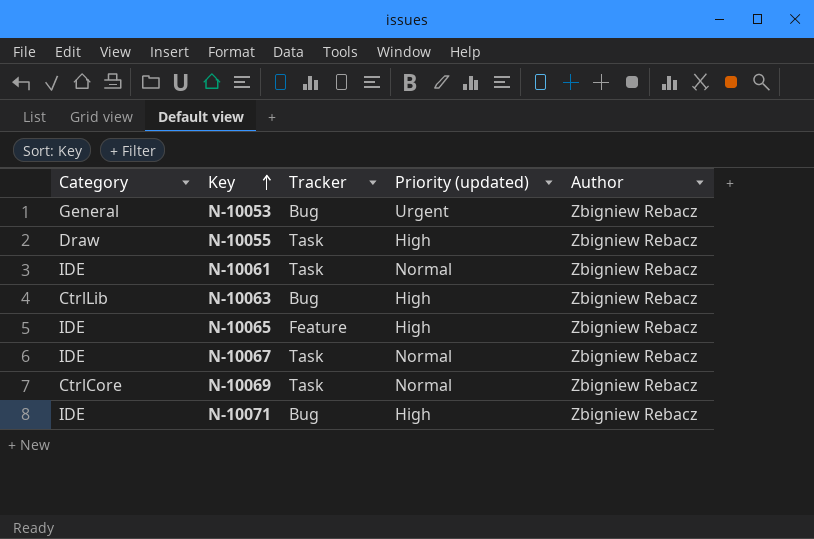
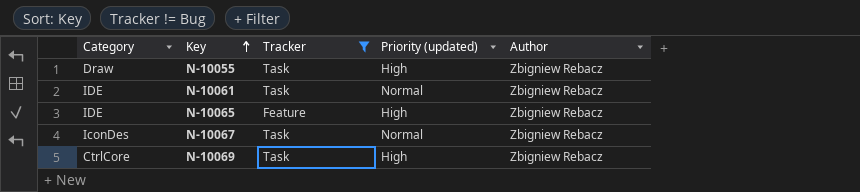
filter: none -> Tracker != Bug
N-10067 | Category: IDE -> IconDes
N-10069 | Priority (updated): Normal -> High

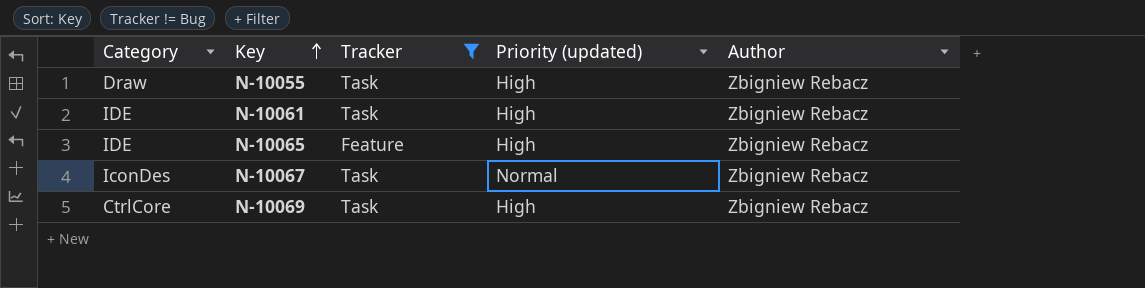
N-10061 | Priority (updated): Normal -> High

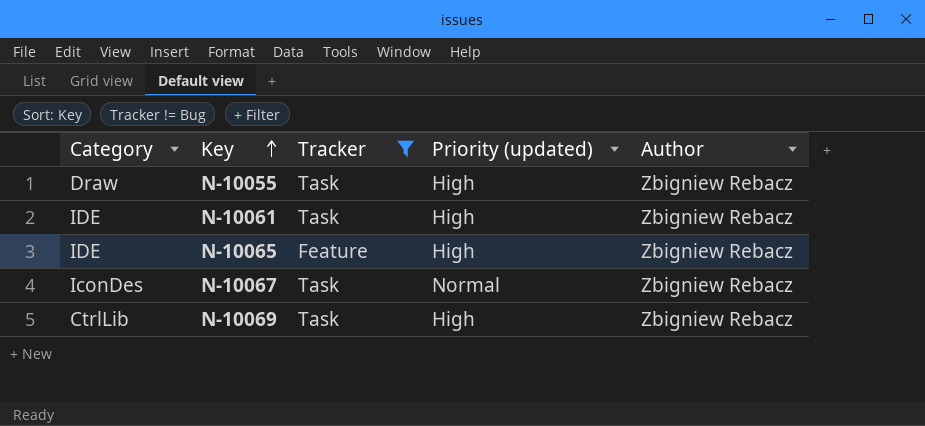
N-10069 | Category: CtrlCore -> CtrlLib

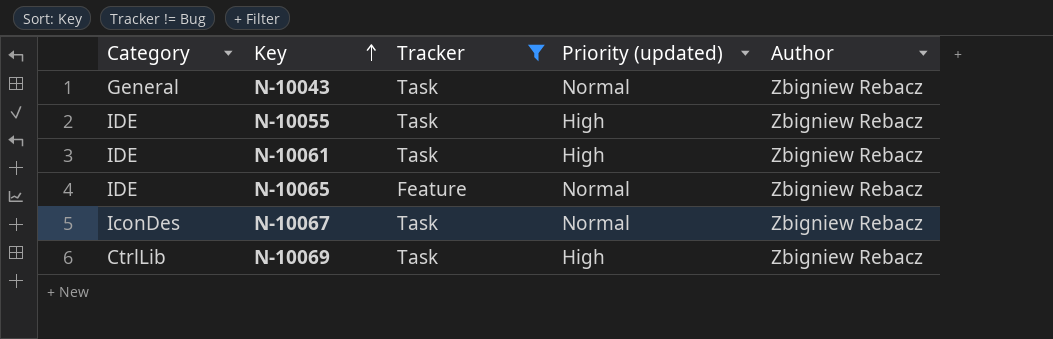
row N-10043: none -> General | Task | Normal | Zbigniew Rebacz
N-10055 | Category: Draw -> IDE
N-10065 | Priority (updated): High -> Normal

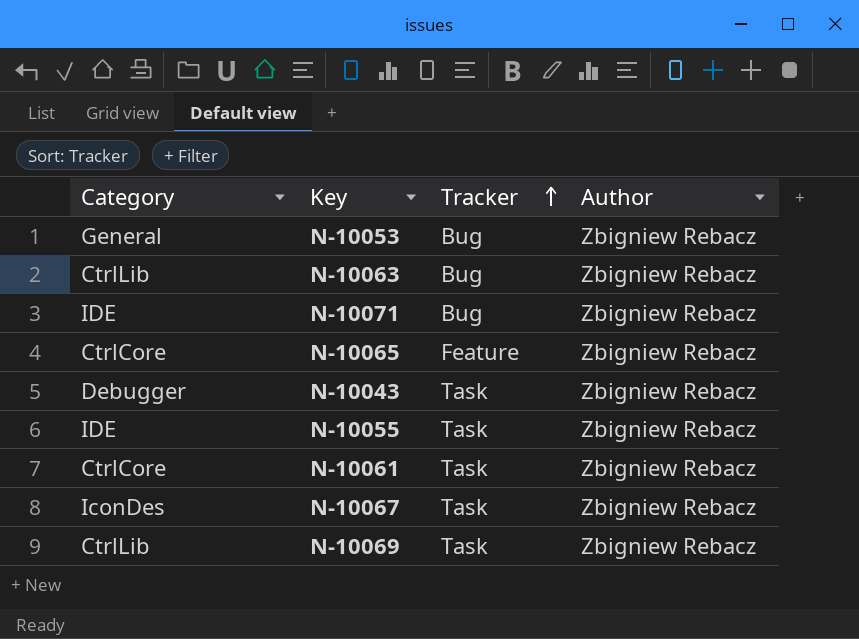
filter: Tracker != Bug -> none
row order: Key ascending -> Tracker ascending
column Priority (updated) | position: 4 -> none
N-10065 | Category: IDE -> CtrlCore
N-10043 | Category: General -> Debugger
N-10061 | Category: IDE -> CtrlCore

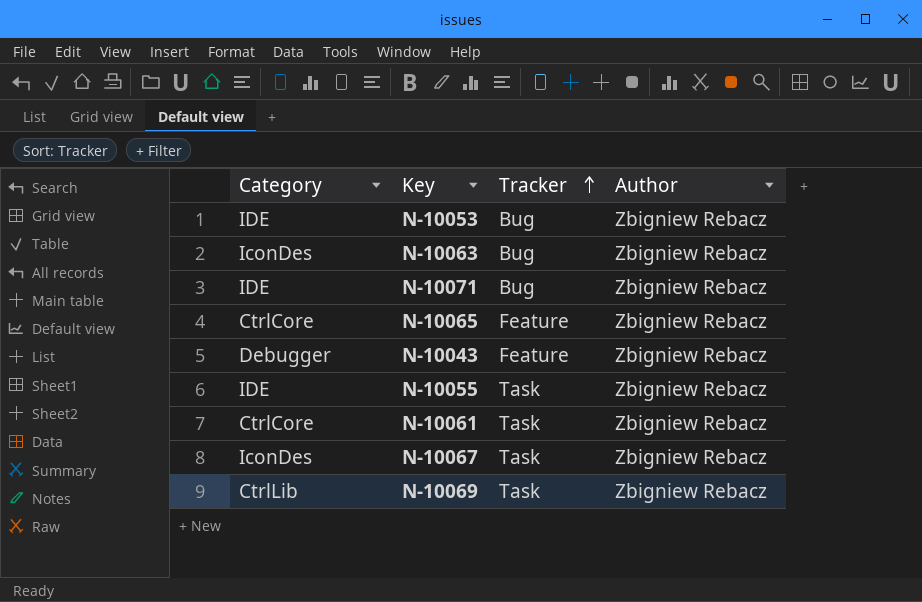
N-10053 | Category: General -> IDE
N-10063 | Category: CtrlLib -> IconDes
N-10043 | Tracker: Task -> Feature

